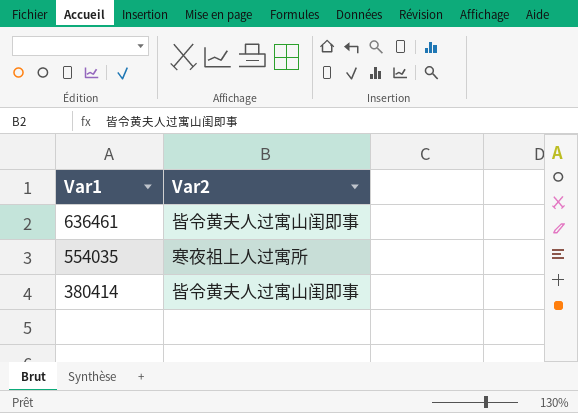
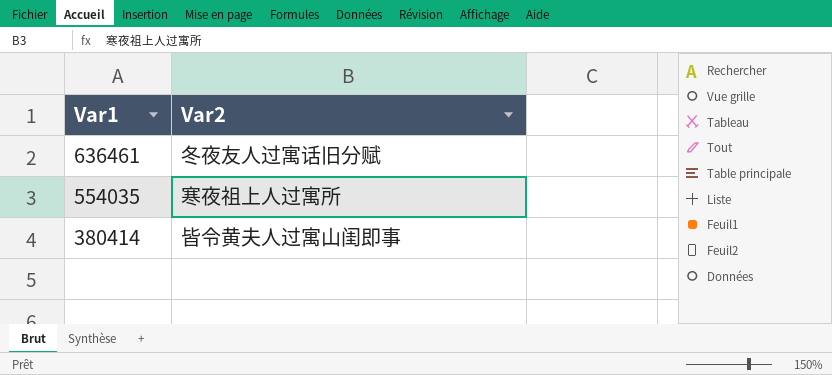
636461 | Var2: 皆令黄夫人过寓山闺即事 -> 冬夜友人过寓话旧分赋

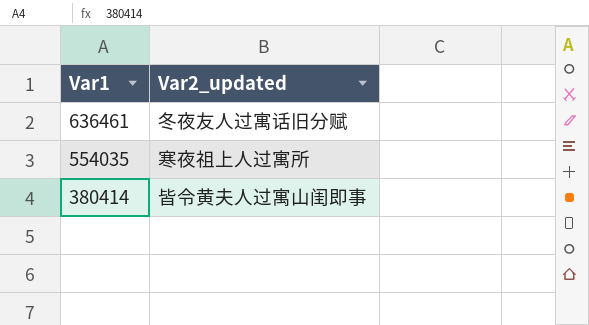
column name: Var2 -> Var2_updated

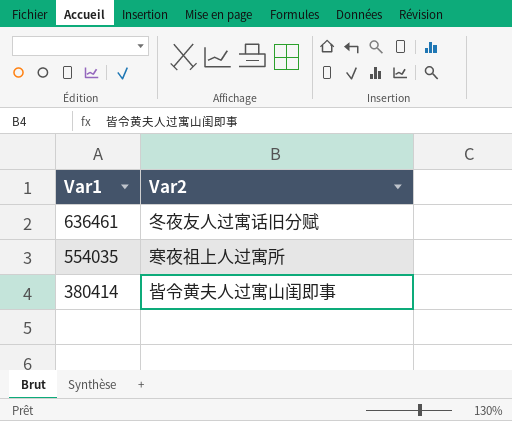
column name: Var2_updated -> Var2

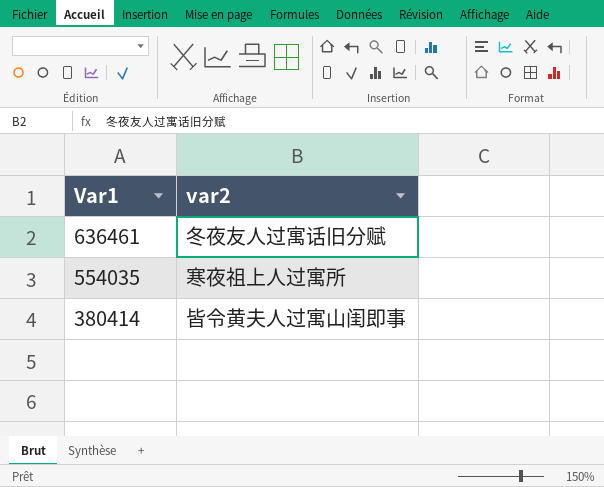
column name: Var2 -> var2

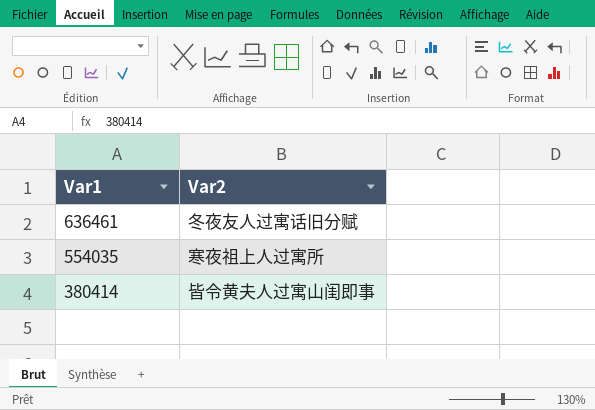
column name: var2 -> Var2

